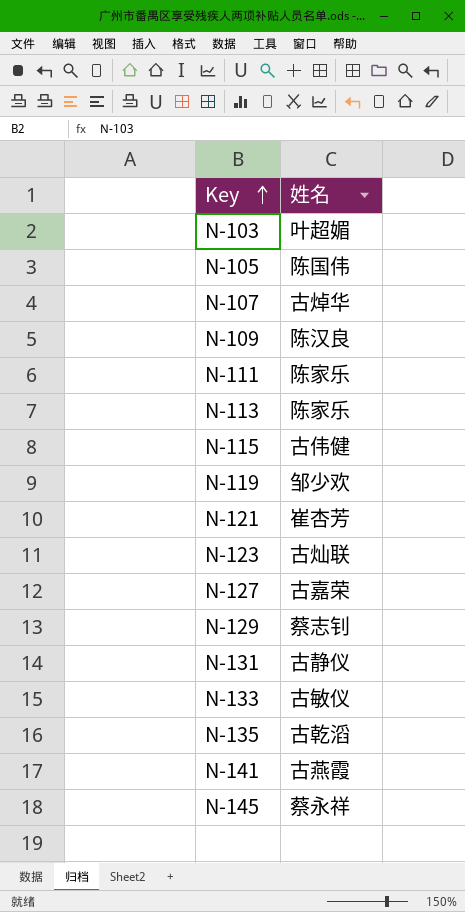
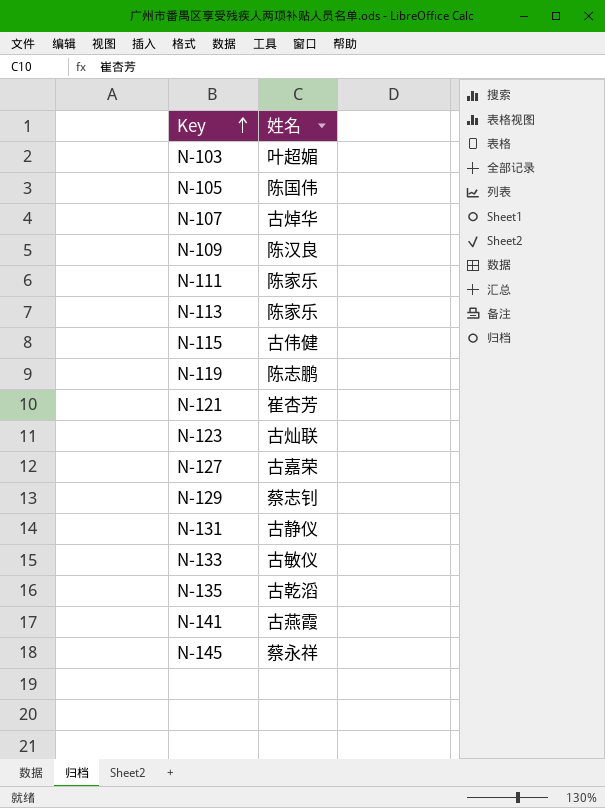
N-119 | 姓名: 邹少欢 -> 陈志鹏

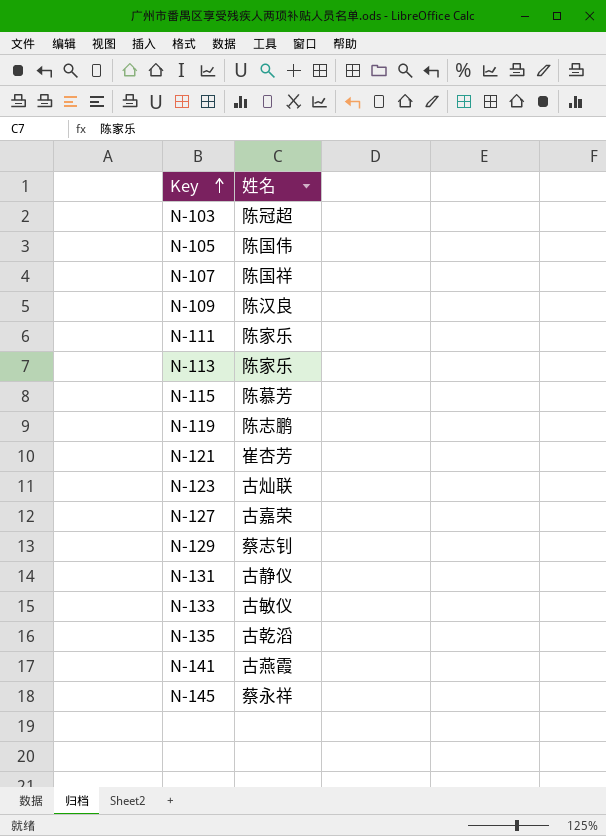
N-103 | 姓名: 叶超媚 -> 陈冠超
N-107 | 姓名: 古焯华 -> 陈国祥
N-115 | 姓名: 古伟健 -> 陈慕芳

